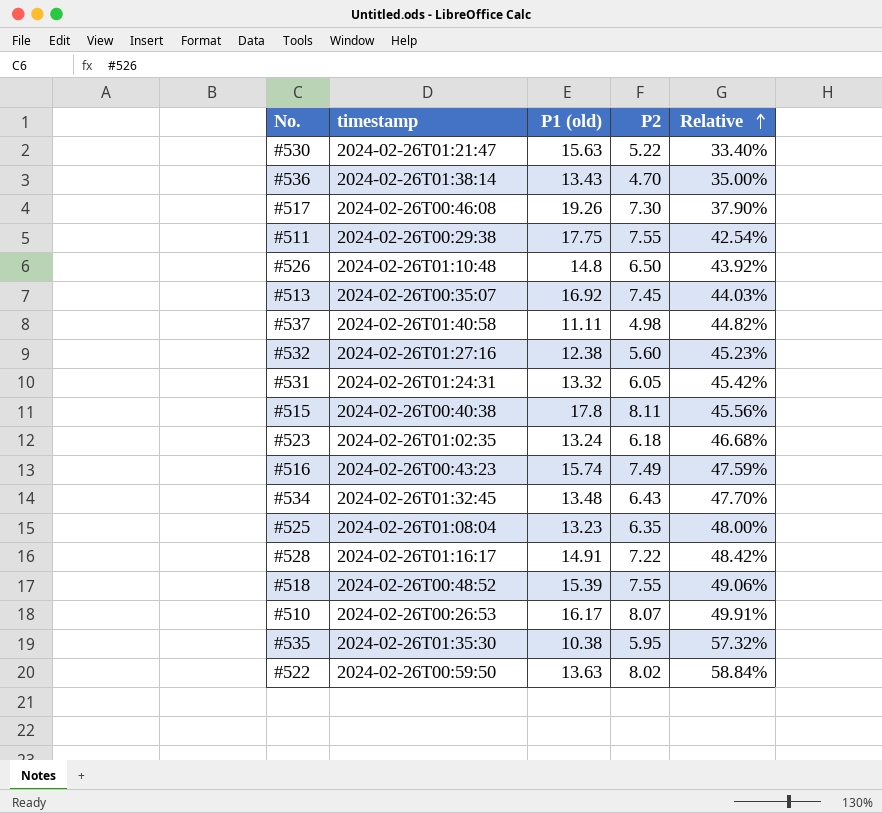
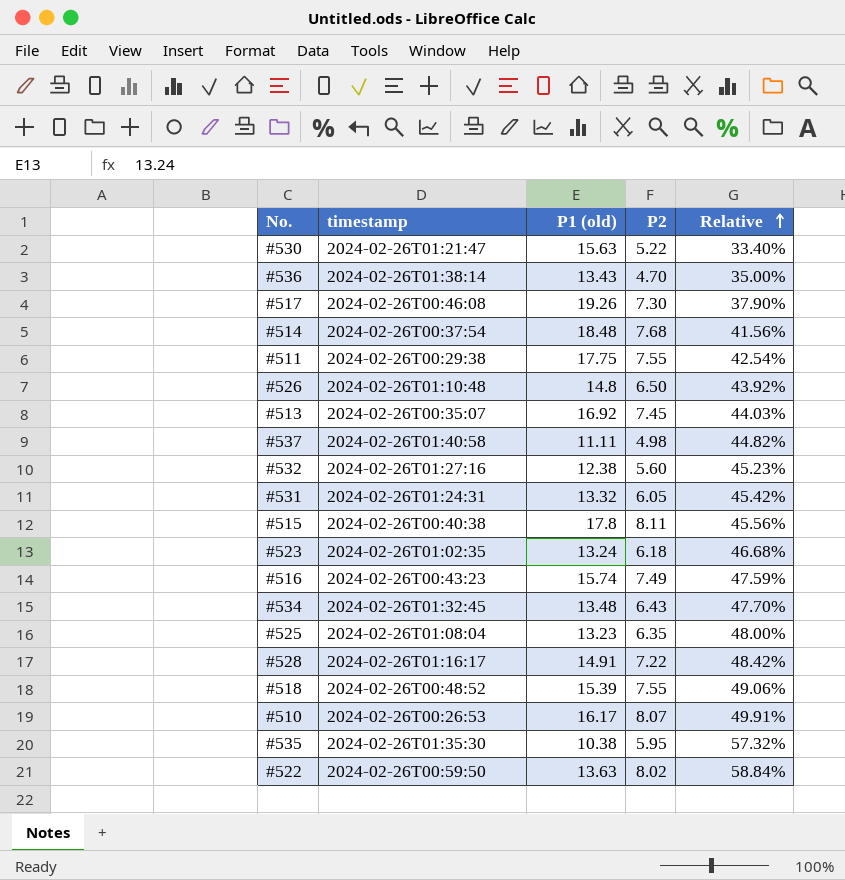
row #514: none -> 2024-02-26T00:37:54 | 18.48 | 7.68 | 41.56%

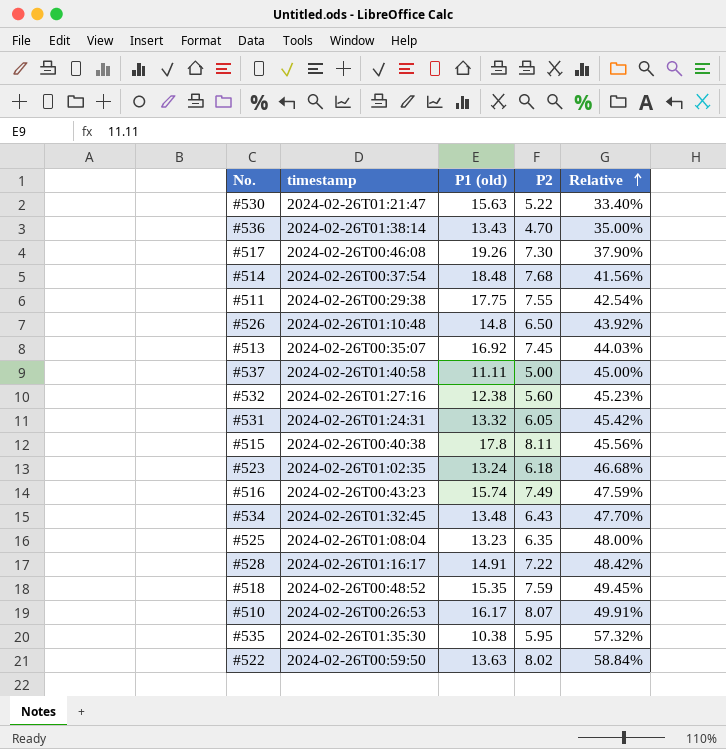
#537 | P2: 4.98 -> 5.00
#537 | Relative: 44.82% -> 45.00%
#518 | P1 (old): 15.39 -> 15.35
#518 | P2: 7.55 -> 7.59
#518 | Relative: 49.06% -> 49.45%

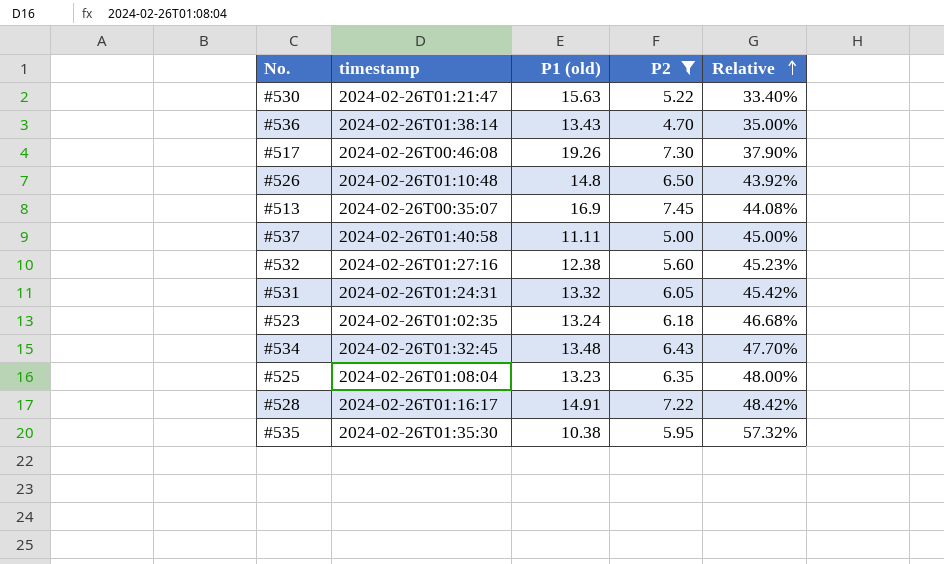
filter: none -> P2 <= 7.45
#513 | P1 (old): 16.92 -> 16.9
#513 | Relative: 44.03% -> 44.08%

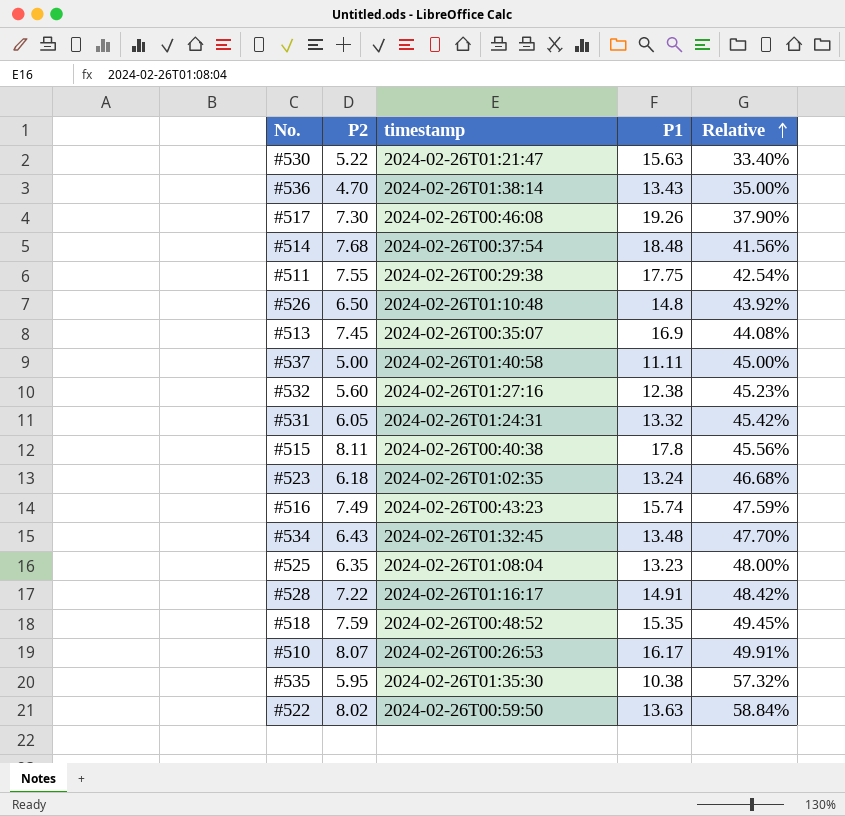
filter: P2 <= 7.45 -> none
column P2 | position: 4 -> 2
column name: P1 (old) -> P1

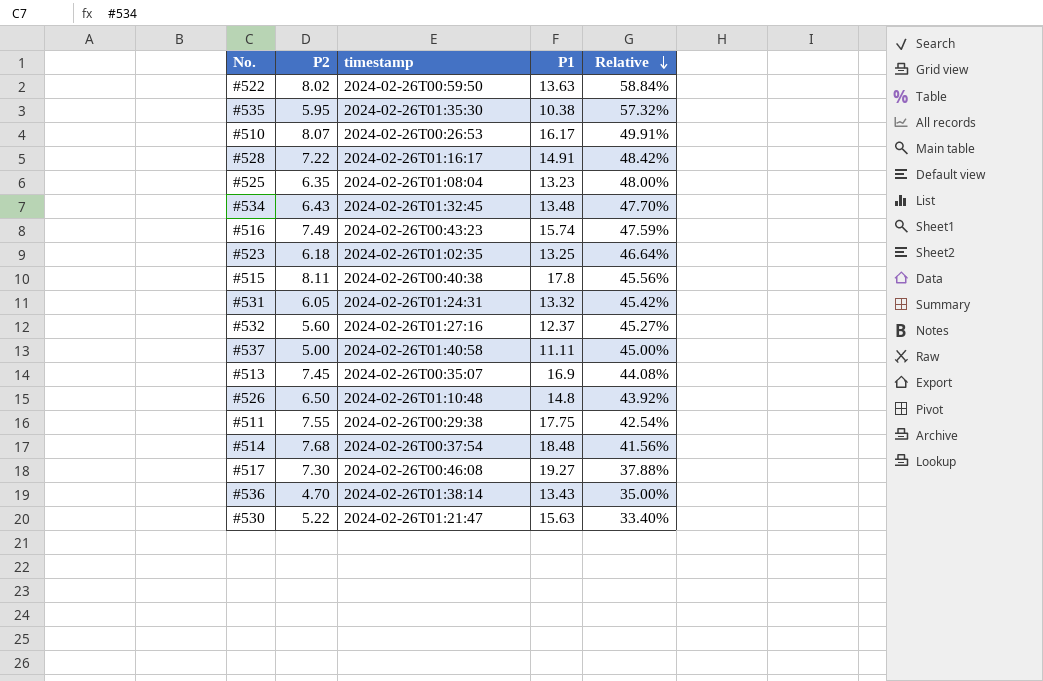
row order: Relative ascending -> Relative descending
row #518: 7.59 | 2024-02-26T00:48:52 | 15.35 | 49.45% -> none
#523 | P1: 13.24 -> 13.25
#523 | Relative: 46.68% -> 46.64%
#532 | P1: 12.38 -> 12.37
#532 | Relative: 45.23% -> 45.27%
#517 | P1: 19.26 -> 19.27
#517 | Relative: 37.90% -> 37.88%

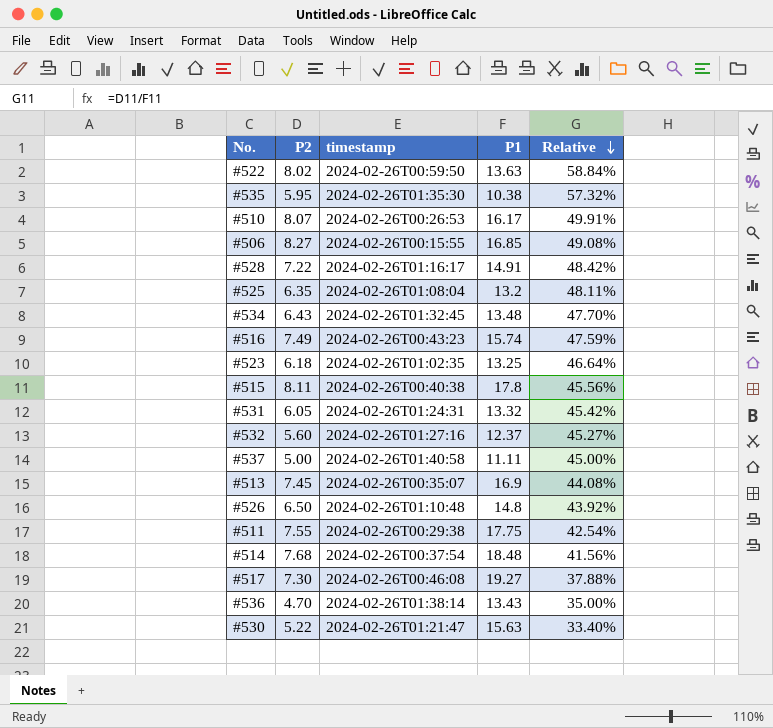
row #506: none -> 8.27 | 2024-02-26T00:15:55 | 16.85 | 49.08%
#525 | P1: 13.23 -> 13.2
#525 | Relative: 48.00% -> 48.11%

